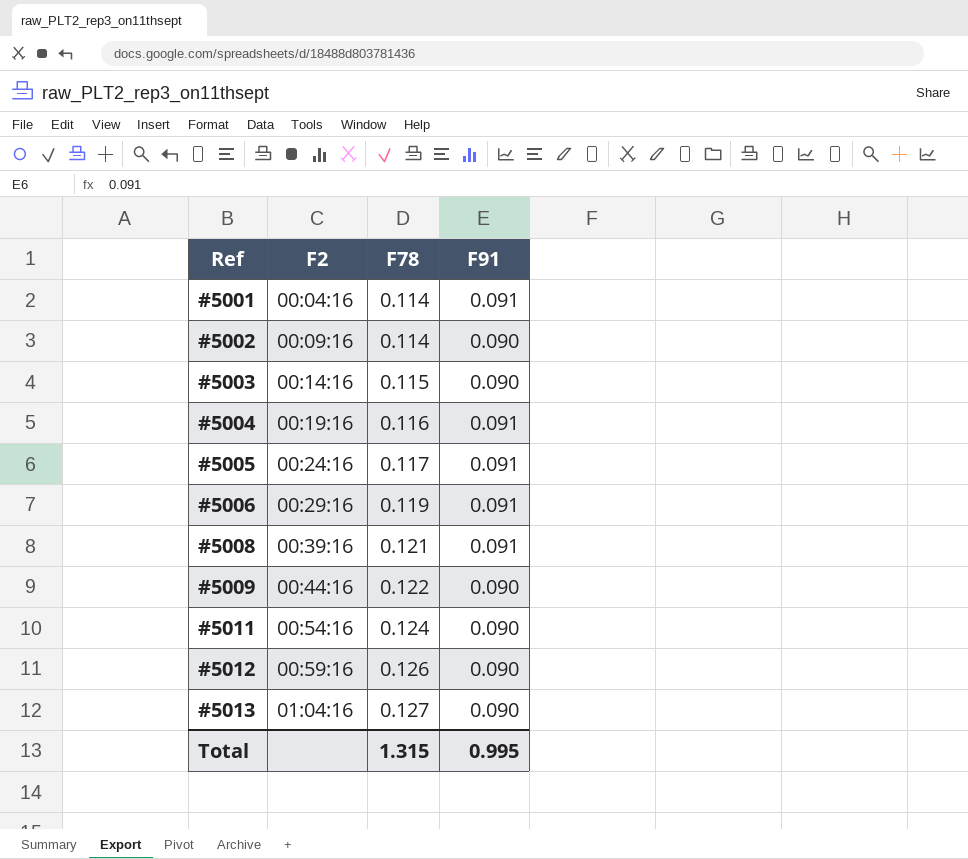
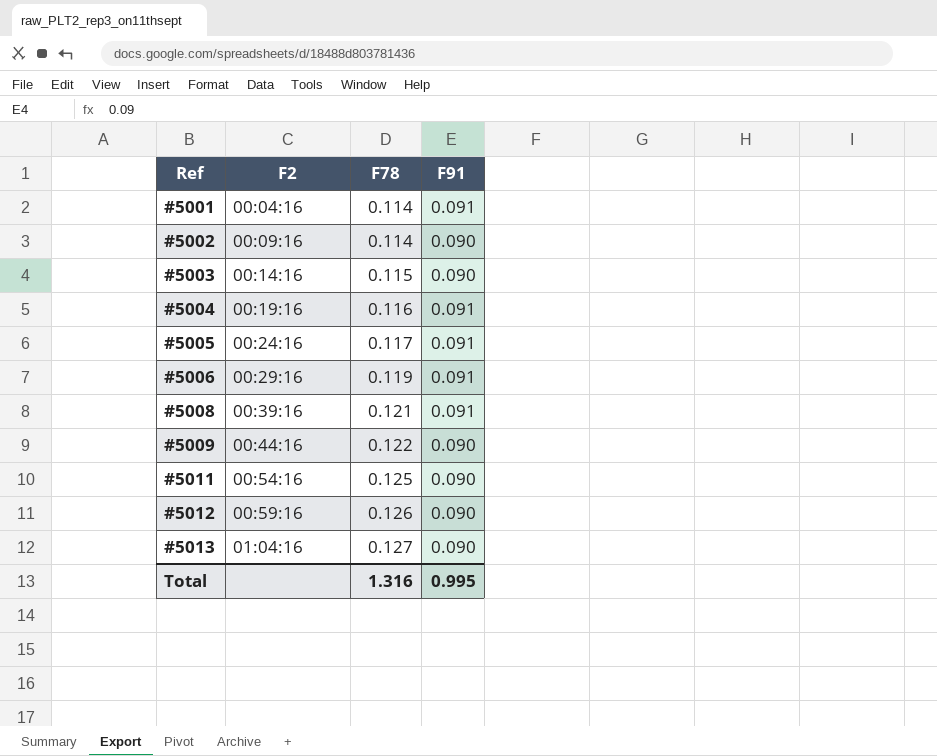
#5011 | F78: 0.124 -> 0.125
Total | F78: 1.315 -> 1.316

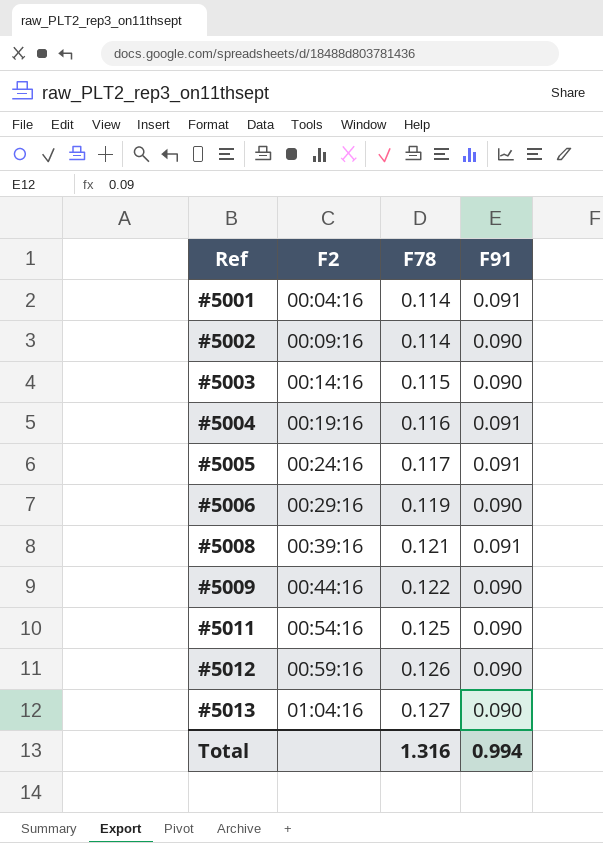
#5006 | F91: 0.091 -> 0.090
Total | F91: 0.995 -> 0.994

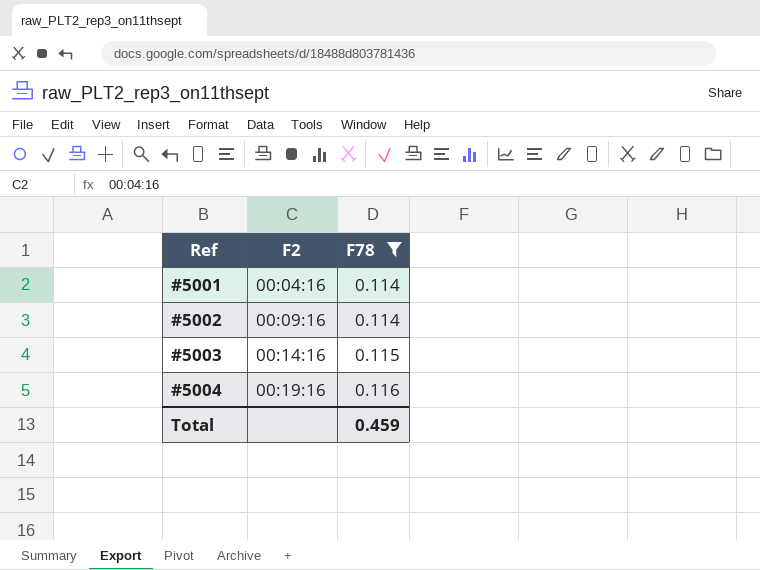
filter: none -> F78 <= 0.116
column F91 | position: 4 -> none
Total | F78: 1.316 -> 0.459

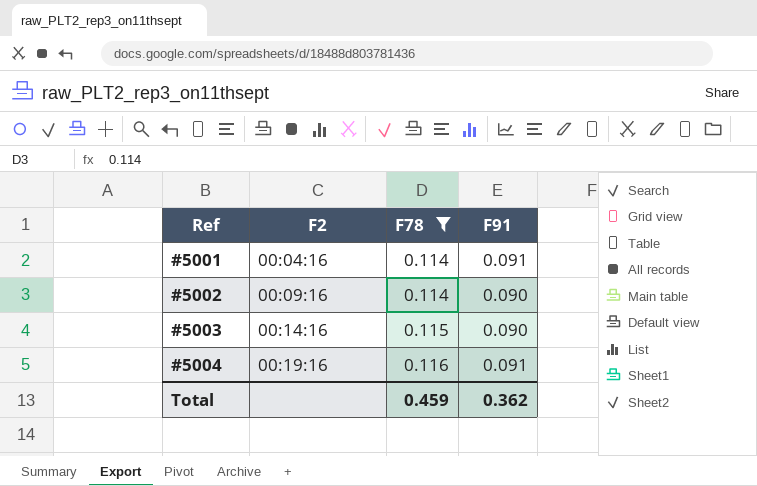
column F91 | position: none -> 4

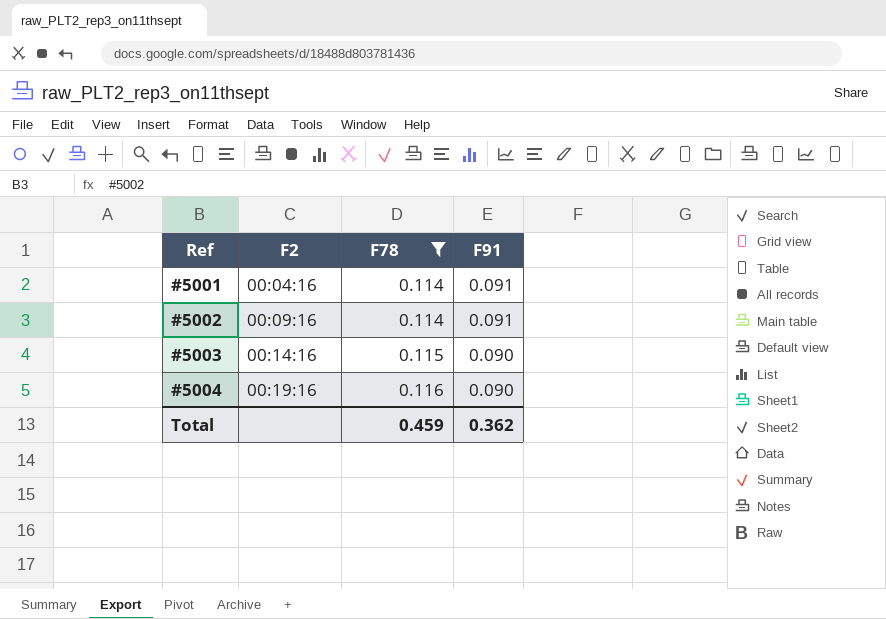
#5002 | F91: 0.090 -> 0.091
#5004 | F91: 0.091 -> 0.090

